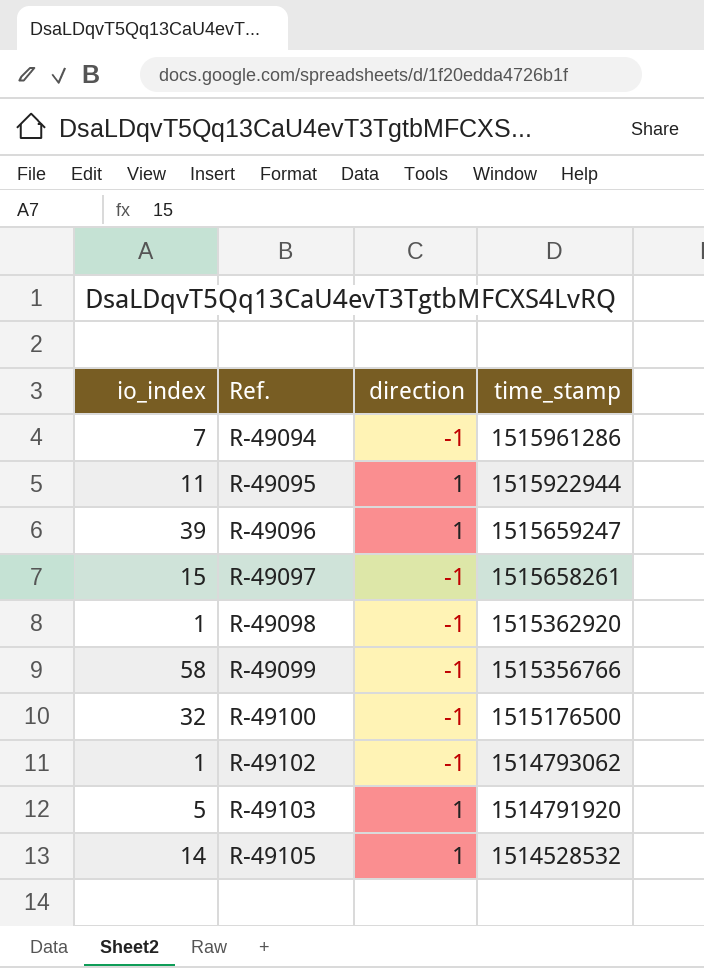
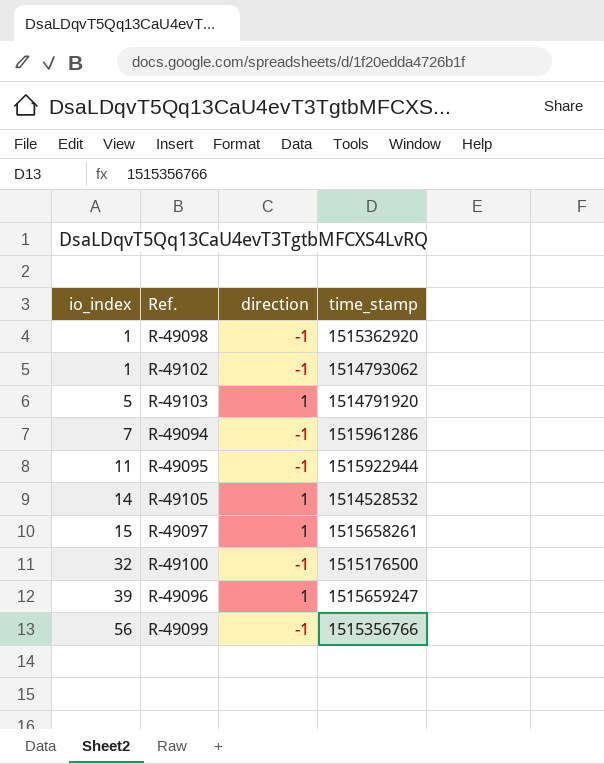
row order: Ref. ascending -> io_index ascending
R-49095 | direction: 1 -> -1
R-49097 | direction: -1 -> 1
R-49099 | io_index: 58 -> 56

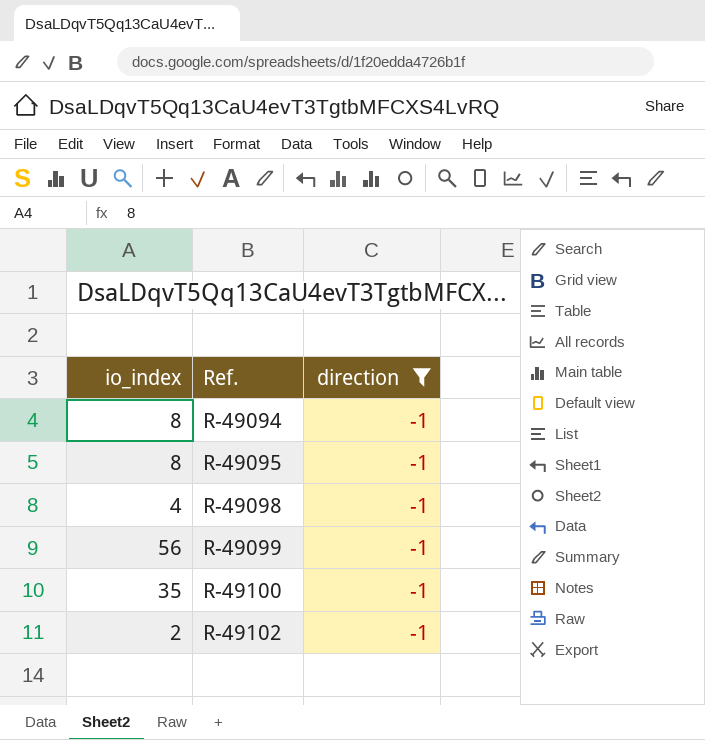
filter: none -> direction = -1
row order: io_index ascending -> Ref. ascending
column time_stamp | position: 4 -> none
R-49094 | io_index: 7 -> 8
R-49095 | io_index: 11 -> 8
R-49098 | io_index: 1 -> 4
R-49100 | io_index: 32 -> 35
R-49102 | io_index: 1 -> 2

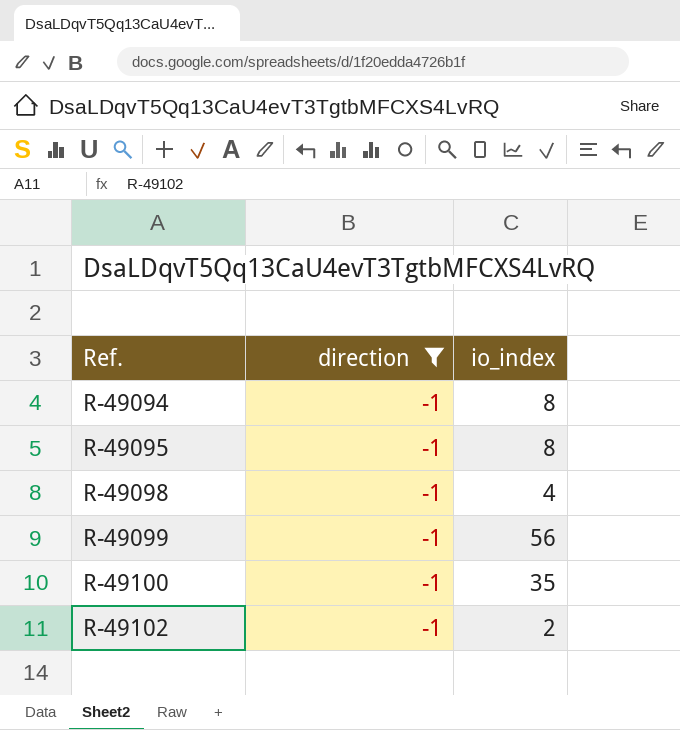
column io_index | position: 1 -> 3

